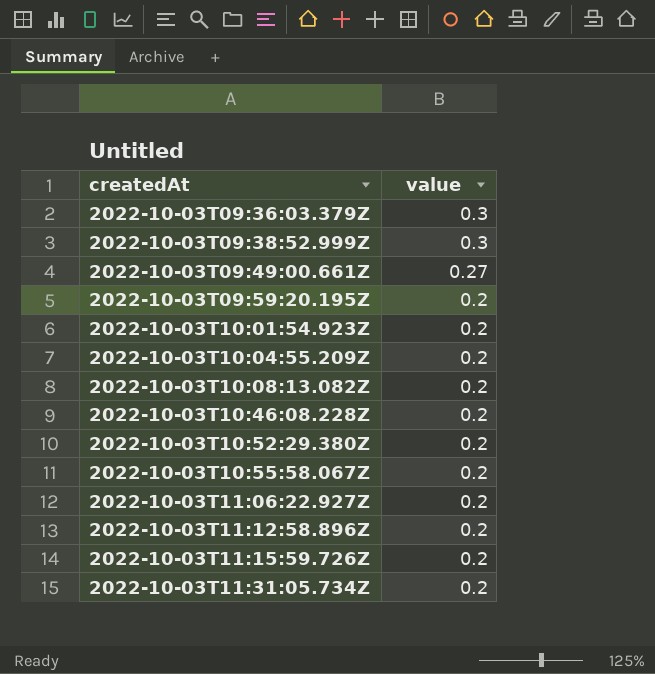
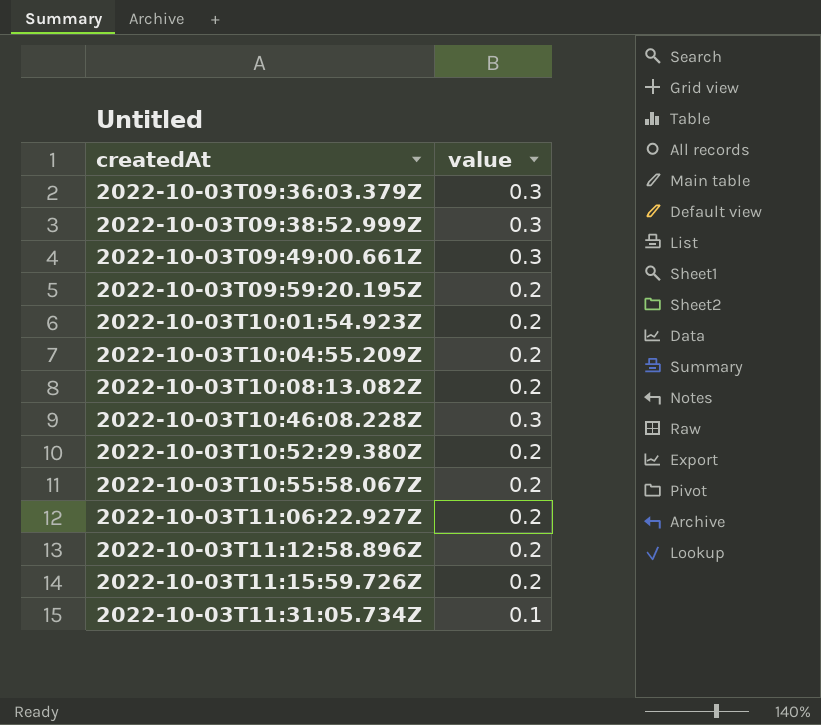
2022-10-03T09:49:00.661Z | value: 0.27 -> 0.3
2022-10-03T10:46:08.228Z | value: 0.2 -> 0.3
2022-10-03T11:31:05.734Z | value: 0.2 -> 0.1

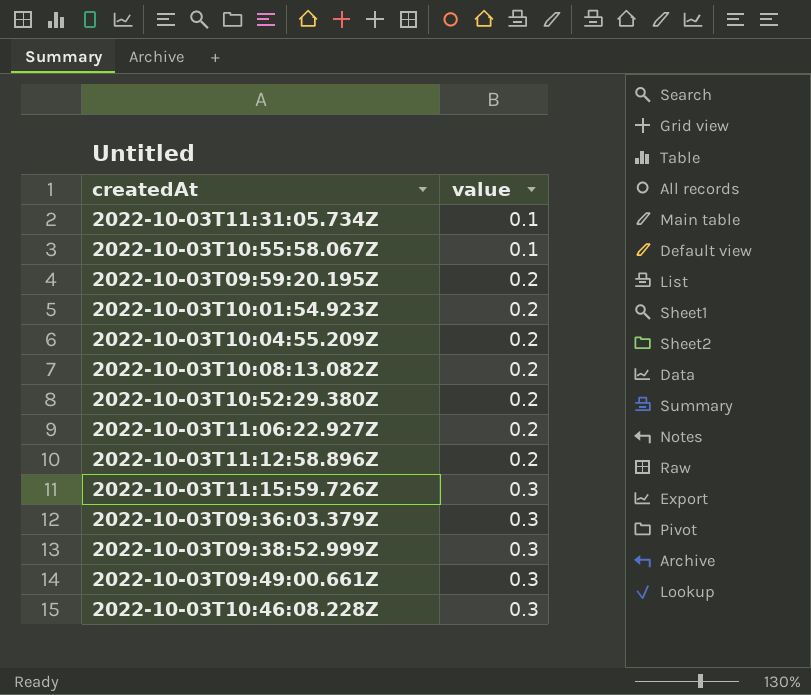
row order: createdAt ascending -> value ascending
2022-10-03T10:55:58.067Z | value: 0.2 -> 0.1
2022-10-03T11:15:59.726Z | value: 0.2 -> 0.3

